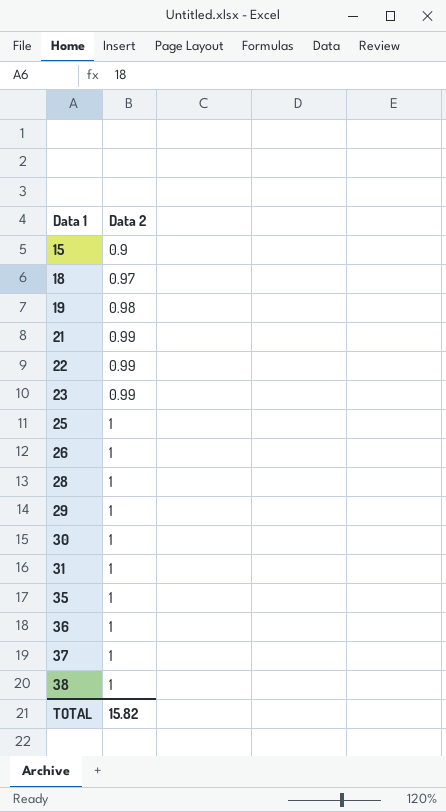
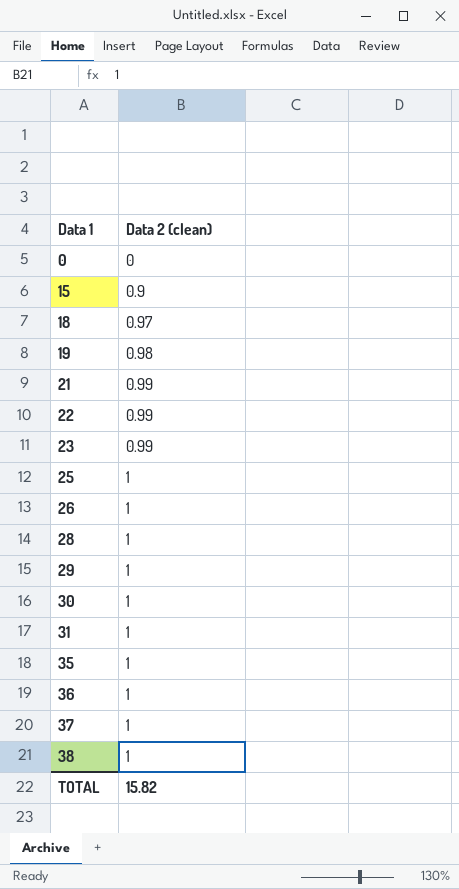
column name: Data 2 -> Data 2 (clean)
row 0: none -> 0

